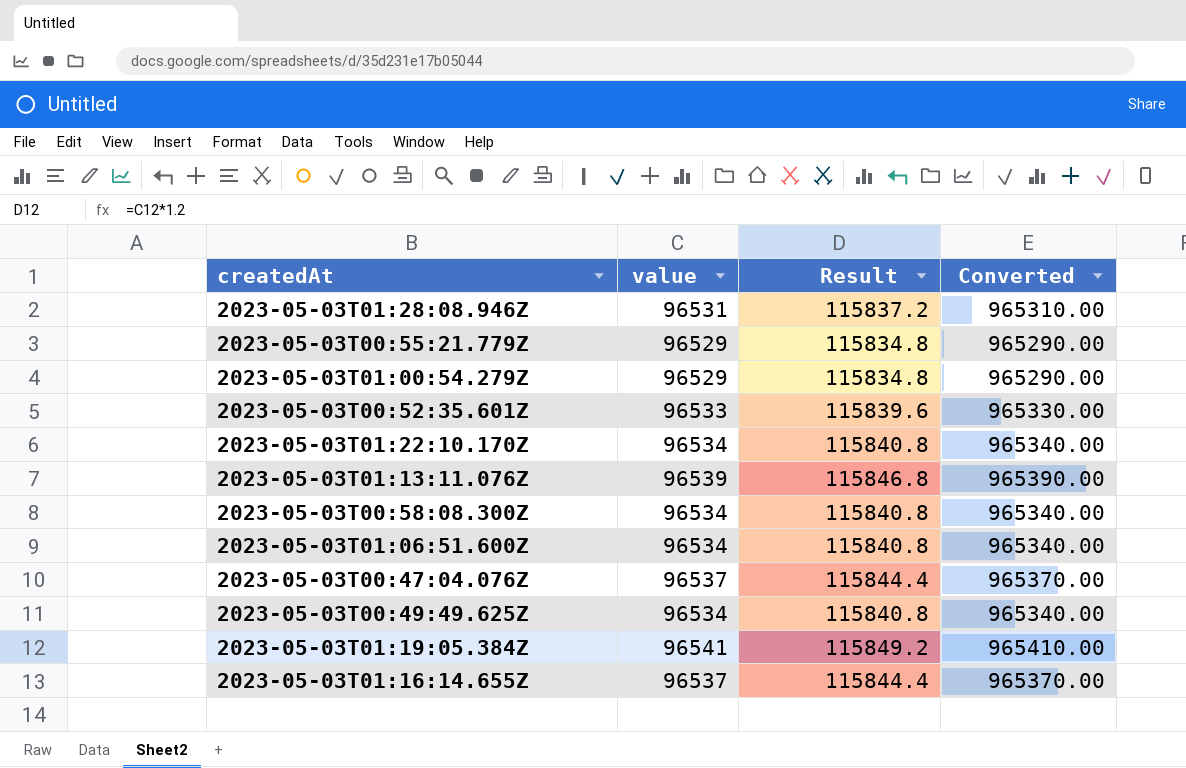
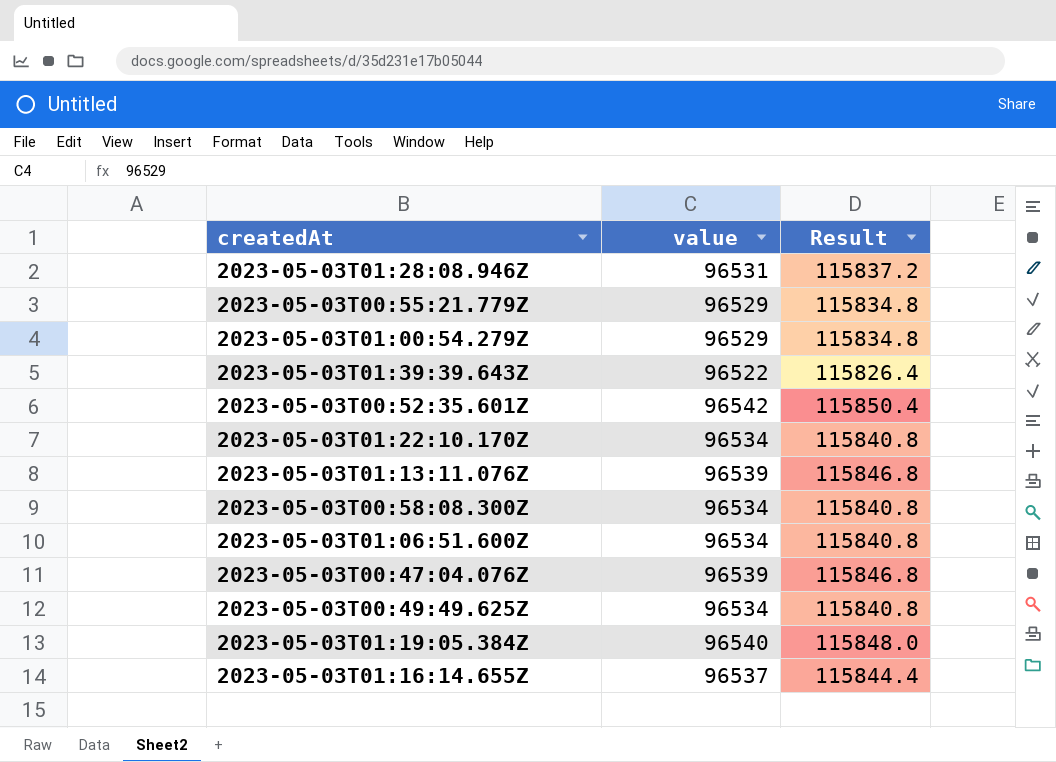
column Converted | formula: [value] * 10 -> none
row 2023-05-03T01:39:39.643Z: none -> 96522 | 115826.4
2023-05-03T00:52:35.601Z | value: 96533 -> 96542
2023-05-03T00:52:35.601Z | Result: 115839.6 -> 115850.4
2023-05-03T00:47:04.076Z | value: 96537 -> 96539
2023-05-03T00:47:04.076Z | Result: 115844.4 -> 115846.8
2023-05-03T01:19:05.384Z | value: 96541 -> 96540
2023-05-03T01:19:05.384Z | Result: 115849.2 -> 115848.0

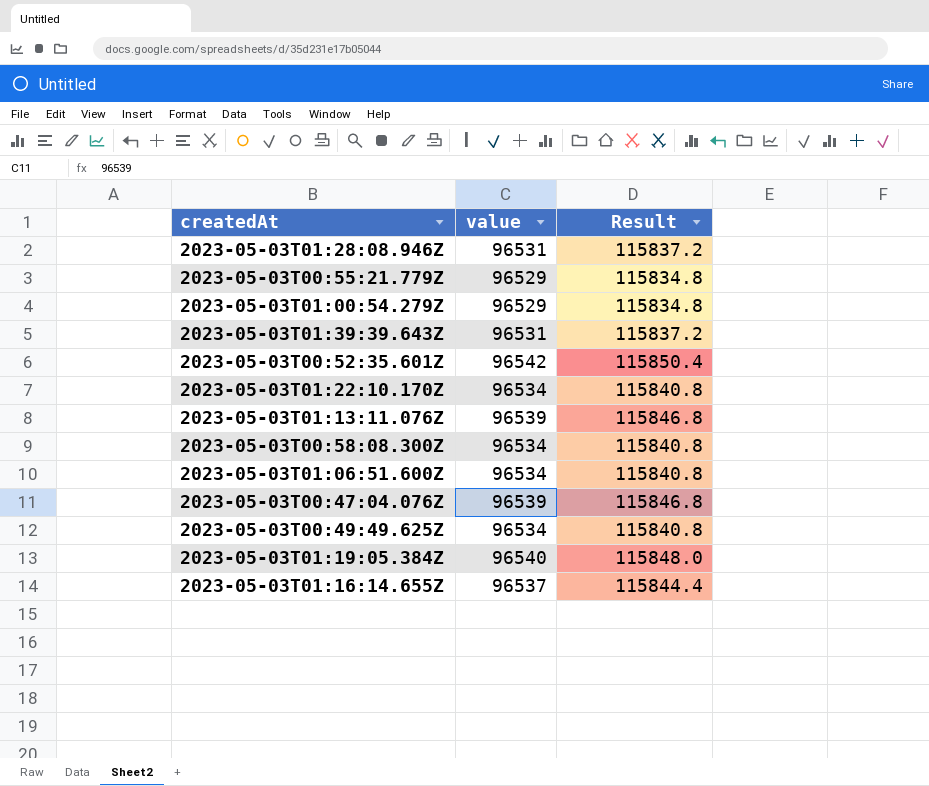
2023-05-03T01:39:39.643Z | value: 96522 -> 96531
2023-05-03T01:39:39.643Z | Result: 115826.4 -> 115837.2

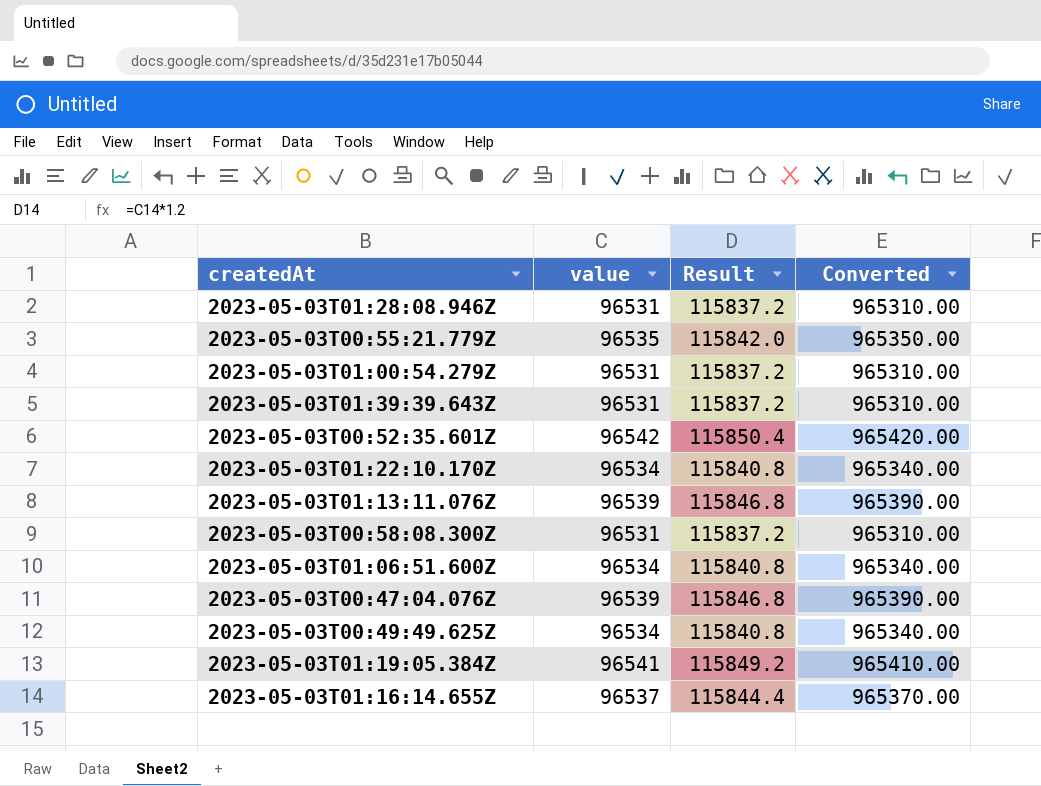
column Converted | formula: none -> [value] * 10
2023-05-03T00:55:21.779Z | value: 96529 -> 96535
2023-05-03T00:55:21.779Z | Result: 115834.8 -> 115842.0
2023-05-03T01:00:54.279Z | value: 96529 -> 96531
2023-05-03T01:00:54.279Z | Result: 115834.8 -> 115837.2
2023-05-03T00:58:08.300Z | value: 96534 -> 96531
2023-05-03T00:58:08.300Z | Result: 115840.8 -> 115837.2
2023-05-03T01:19:05.384Z | value: 96540 -> 96541
2023-05-03T01:19:05.384Z | Result: 115848.0 -> 115849.2

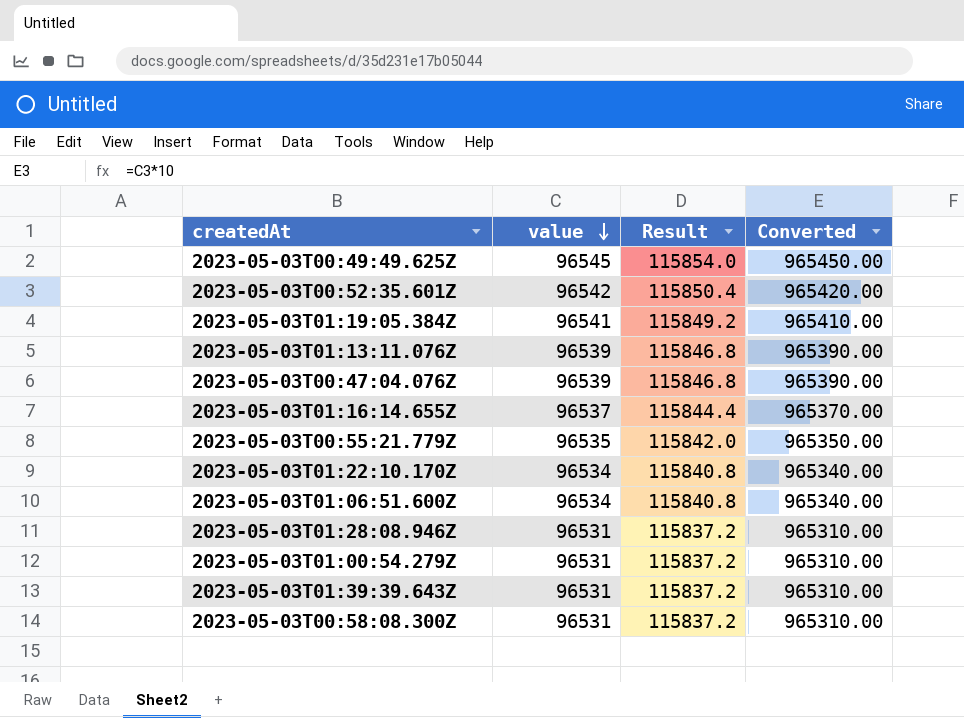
row order: none -> value descending
2023-05-03T00:49:49.625Z | value: 96534 -> 96545
2023-05-03T00:49:49.625Z | Result: 115840.8 -> 115854.0
2023-05-03T00:49:49.625Z | Converted: 965340.00 -> 965450.00

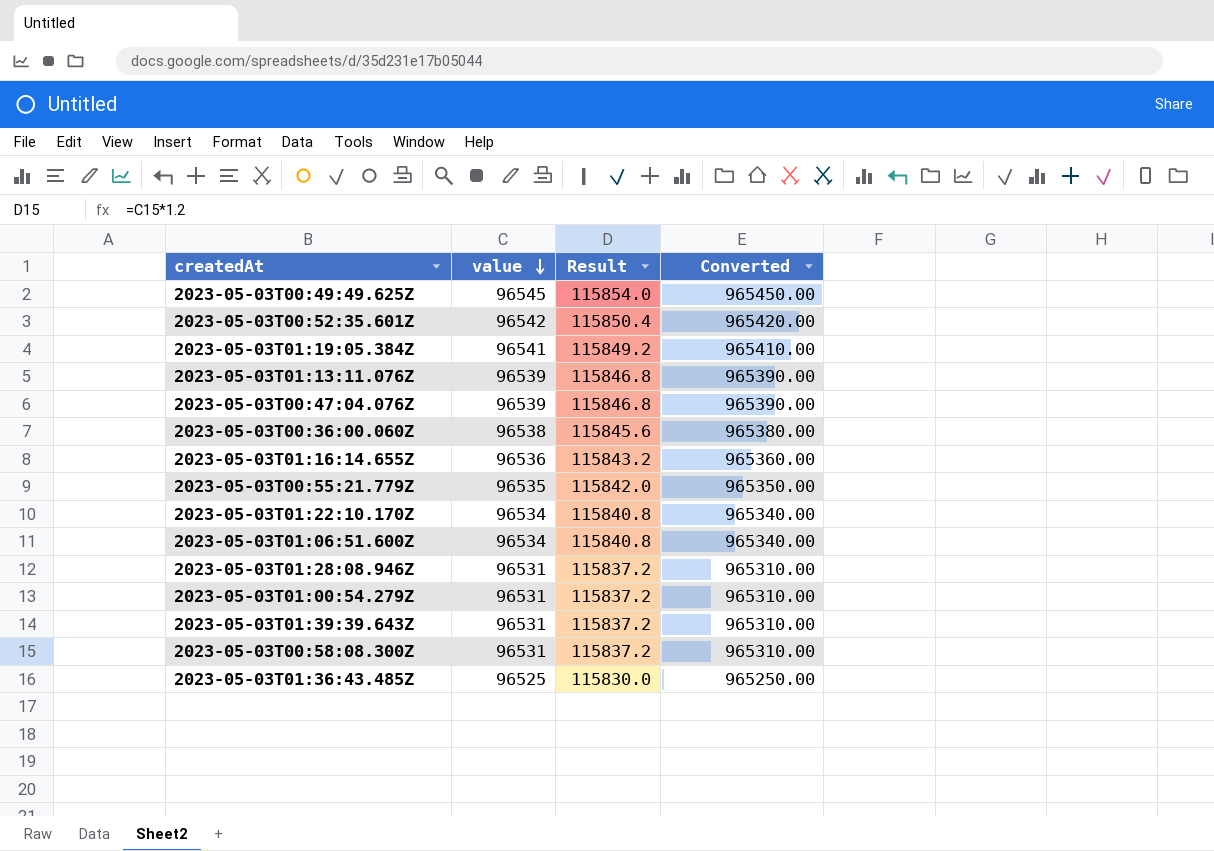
row 2023-05-03T00:36:00.060Z: none -> 96538 | 115845.6 | 965380.00
2023-05-03T01:16:14.655Z | value: 96537 -> 96536
2023-05-03T01:16:14.655Z | Result: 115844.4 -> 115843.2
2023-05-03T01:16:14.655Z | Converted: 965370.00 -> 965360.00
row 2023-05-03T01:36:43.485Z: none -> 96525 | 115830.0 | 965250.00

